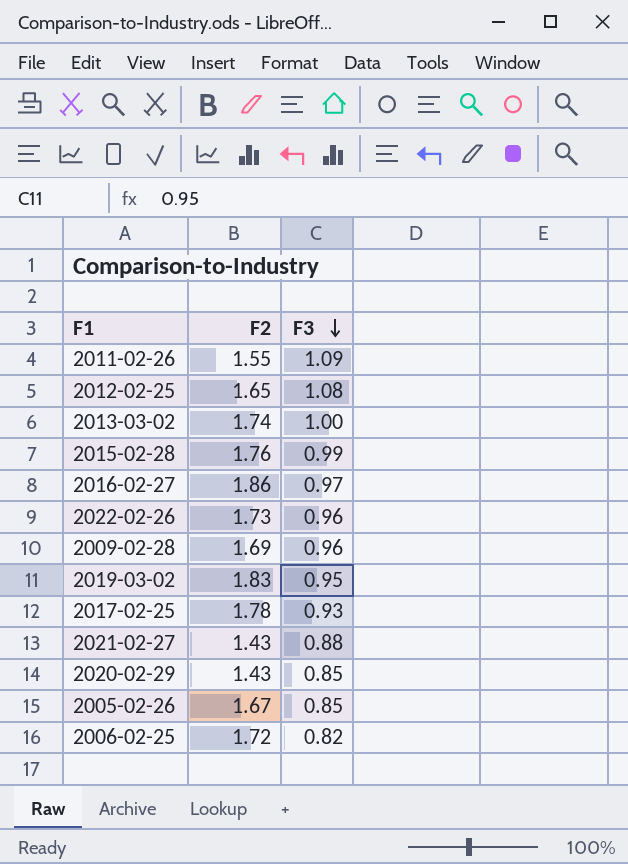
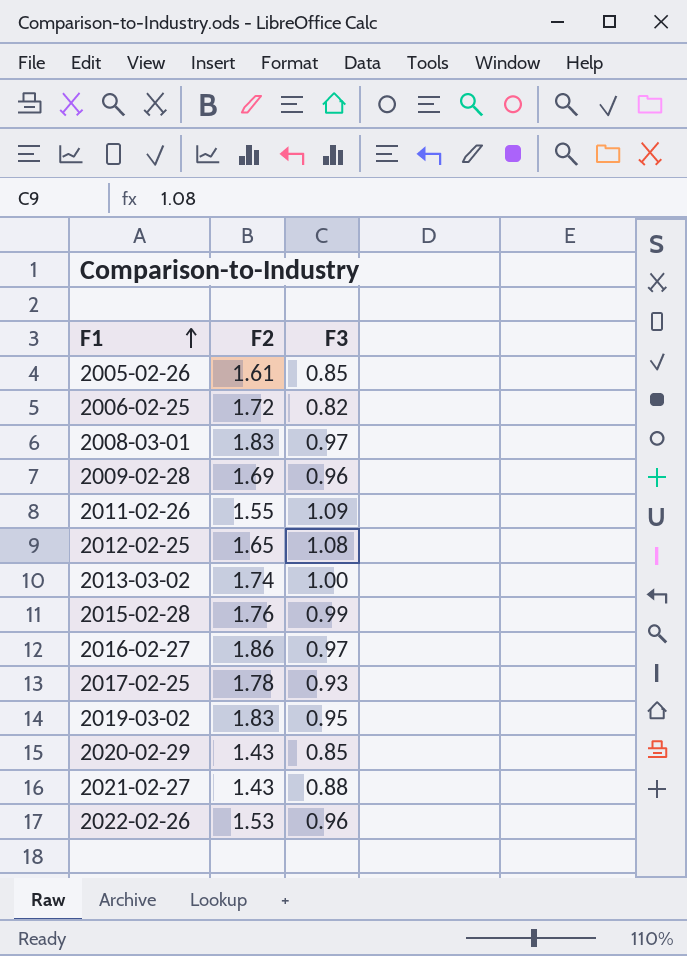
row order: F3 descending -> F1 ascending
2005-02-26 | F2: 1.67 -> 1.61
row 2008-03-01: none -> 1.83 | 0.97
2022-02-26 | F2: 1.73 -> 1.53

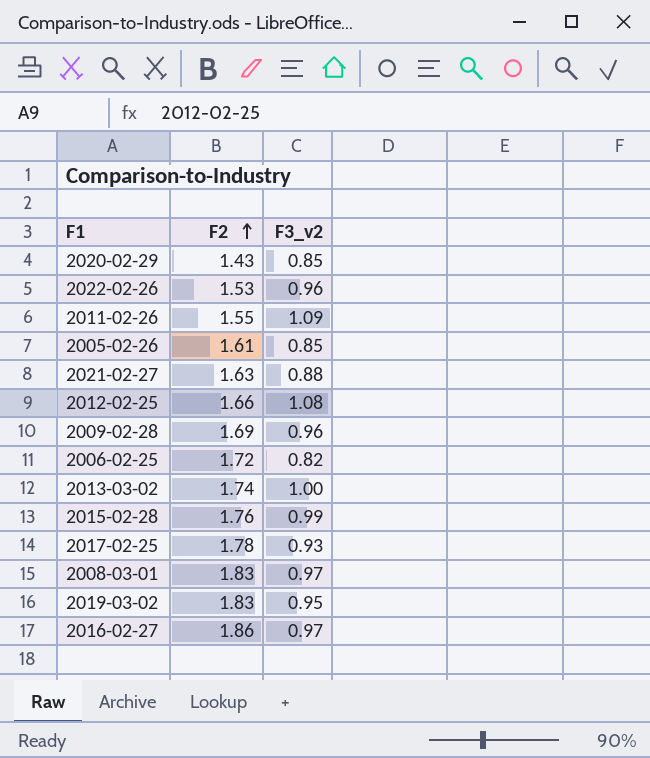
row order: F1 ascending -> F2 ascending
column name: F3 -> F3_v2
2021-02-27 | F2: 1.43 -> 1.63
2012-02-25 | F2: 1.65 -> 1.66

